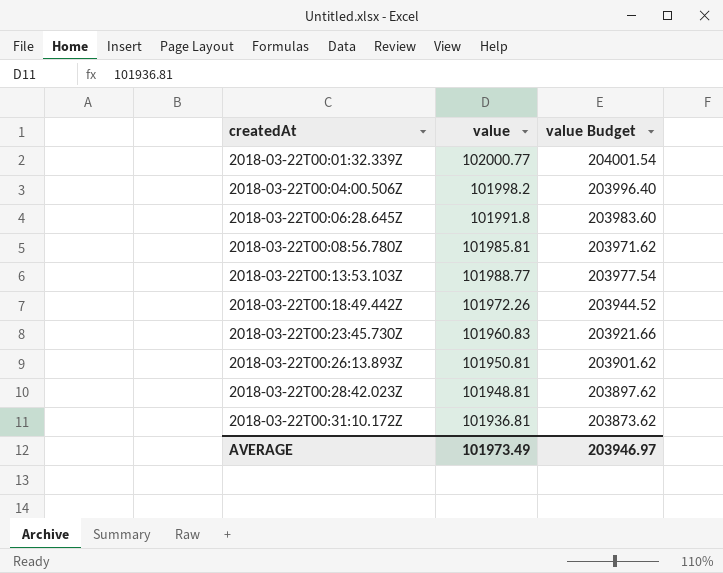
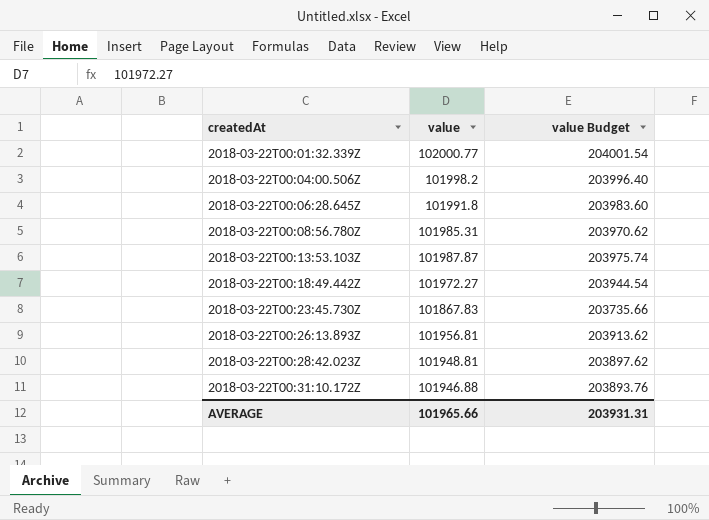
2018-03-22T00:08:56.780Z | value: 101985.81 -> 101985.31
2018-03-22T00:08:56.780Z | value Budget: 203971.62 -> 203970.62
2018-03-22T00:13:53.103Z | value: 101988.77 -> 101987.87
2018-03-22T00:13:53.103Z | value Budget: 203977.54 -> 203975.74
2018-03-22T00:18:49.442Z | value: 101972.26 -> 101972.27
2018-03-22T00:18:49.442Z | value Budget: 203944.52 -> 203944.54
2018-03-22T00:23:45.730Z | value: 101960.83 -> 101867.83
2018-03-22T00:23:45.730Z | value Budget: 203921.66 -> 203735.66
2018-03-22T00:26:13.893Z | value: 101950.81 -> 101956.81
2018-03-22T00:26:13.893Z | value Budget: 203901.62 -> 203913.62
2018-03-22T00:31:10.172Z | value: 101936.81 -> 101946.88
2018-03-22T00:31:10.172Z | value Budget: 203873.62 -> 203893.76
AVERAGE | value: 101973.49 -> 101965.66
AVERAGE | value Budget: 203946.97 -> 203931.31

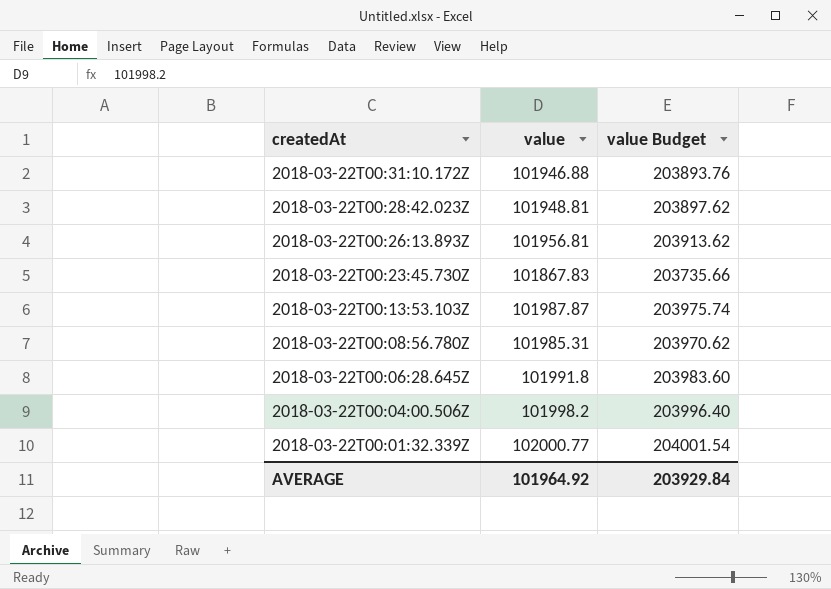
row order: createdAt ascending -> createdAt descending
row 2018-03-22T00:18:49.442Z: 101972.27 | 203944.54 -> none
AVERAGE | value: 101965.66 -> 101964.92
AVERAGE | value Budget: 203931.31 -> 203929.84

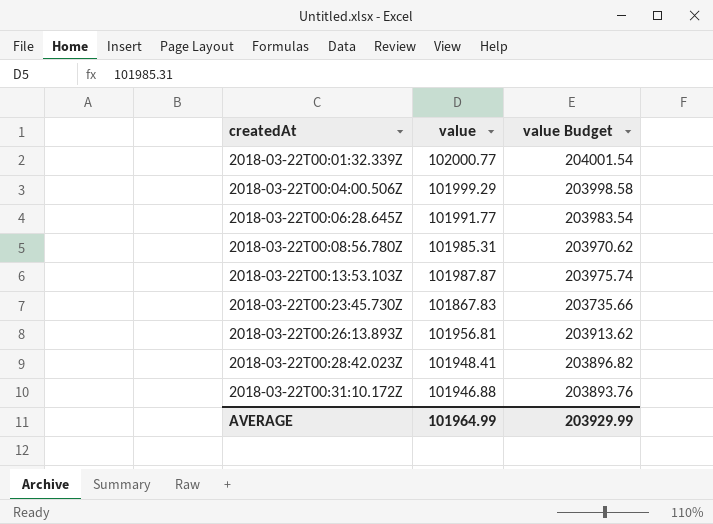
row order: createdAt descending -> createdAt ascending
2018-03-22T00:04:00.506Z | value: 101998.2 -> 101999.29
2018-03-22T00:04:00.506Z | value Budget: 203996.40 -> 203998.58
2018-03-22T00:06:28.645Z | value: 101991.8 -> 101991.77
2018-03-22T00:06:28.645Z | value Budget: 203983.60 -> 203983.54
2018-03-22T00:28:42.023Z | value: 101948.81 -> 101948.41
2018-03-22T00:28:42.023Z | value Budget: 203897.62 -> 203896.82
AVERAGE | value: 101964.92 -> 101964.99
AVERAGE | value Budget: 203929.84 -> 203929.99

